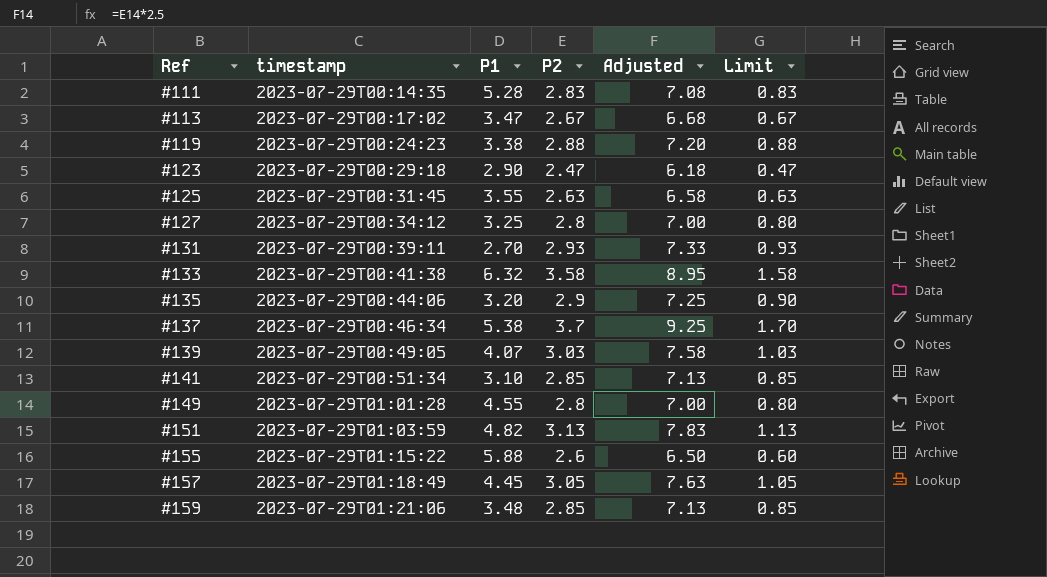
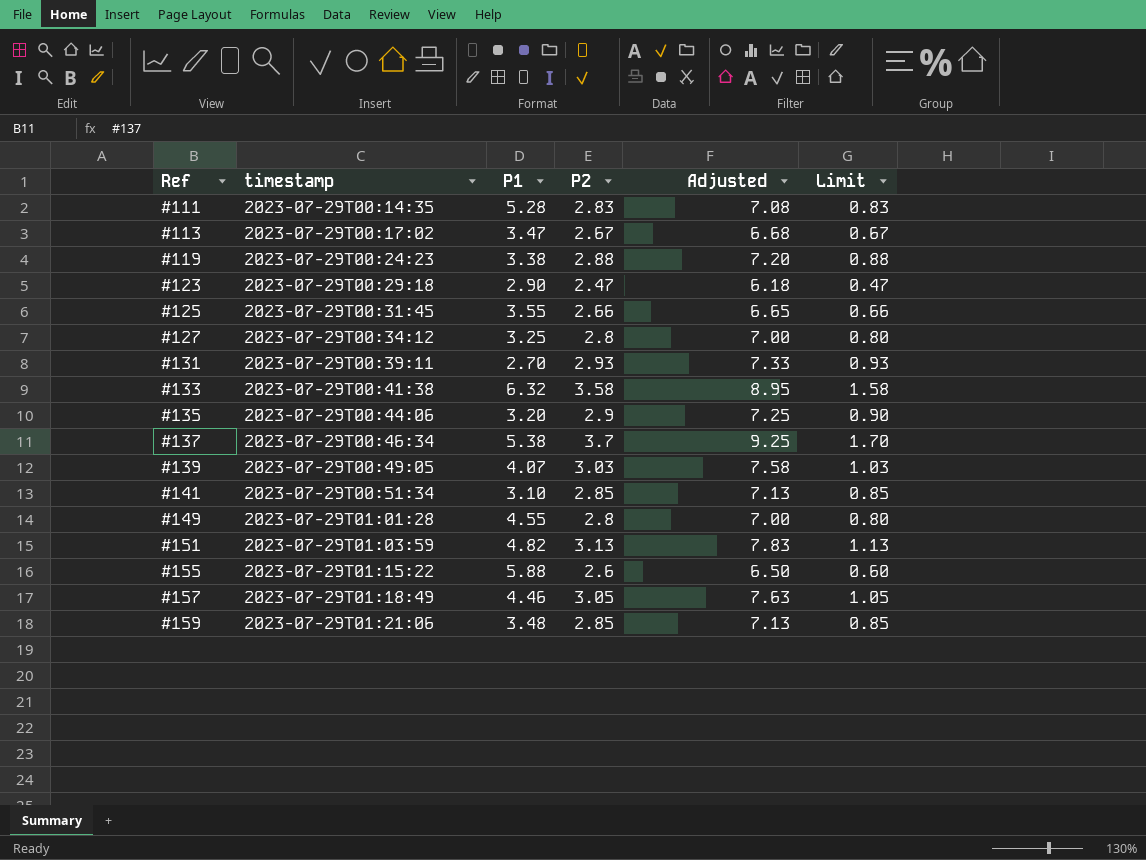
#125 | P2: 2.63 -> 2.66
#125 | Adjusted: 6.58 -> 6.65
#125 | Limit: 0.63 -> 0.66
#157 | P1: 4.45 -> 4.46

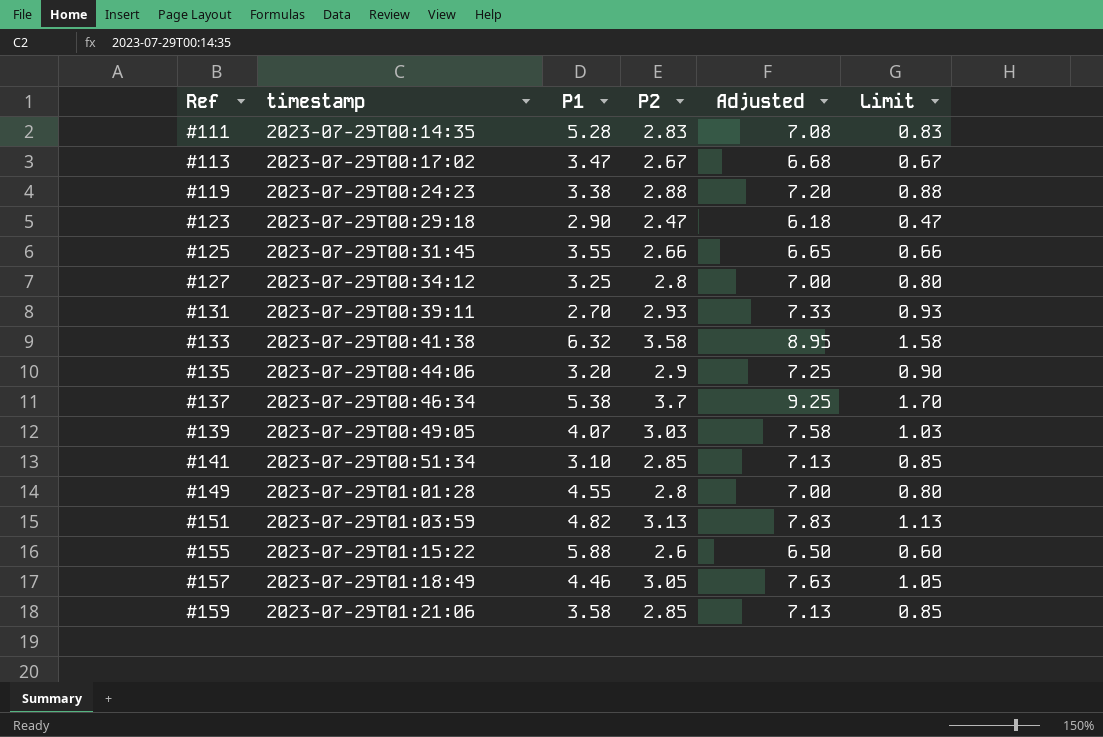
#159 | P1: 3.48 -> 3.58

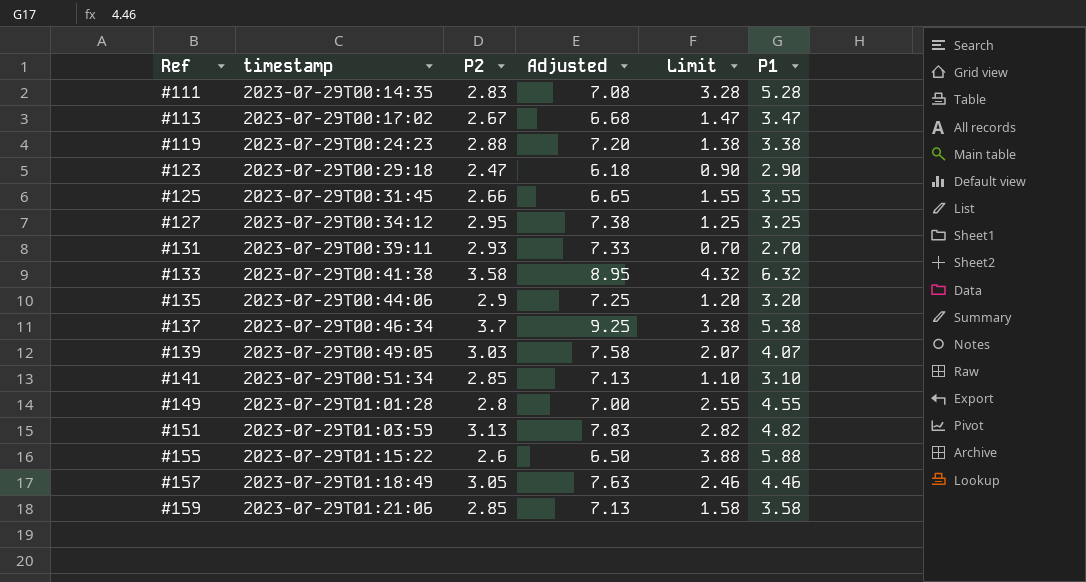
column Limit | formula: [P2] - 2 -> [P1] - 2
column P1 | position: 3 -> 6
#127 | P2: 2.8 -> 2.95
#127 | Adjusted: 7.00 -> 7.38

